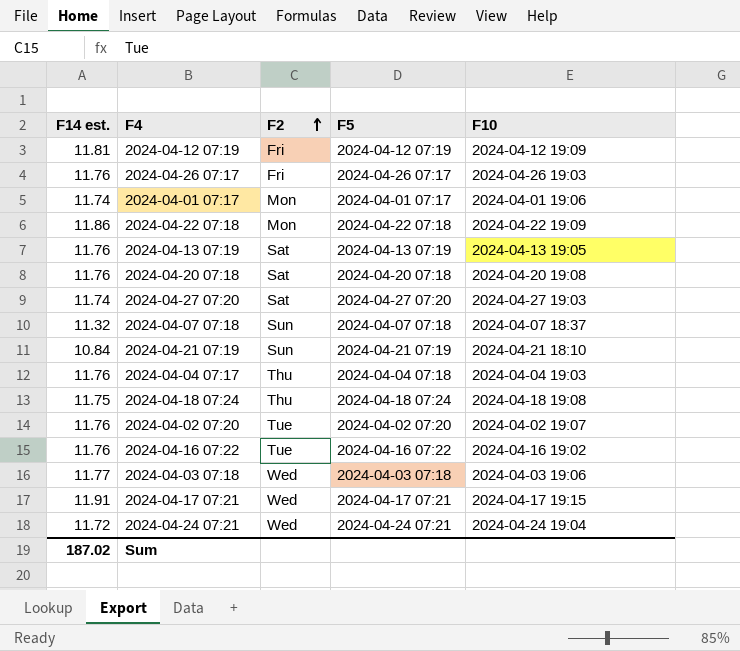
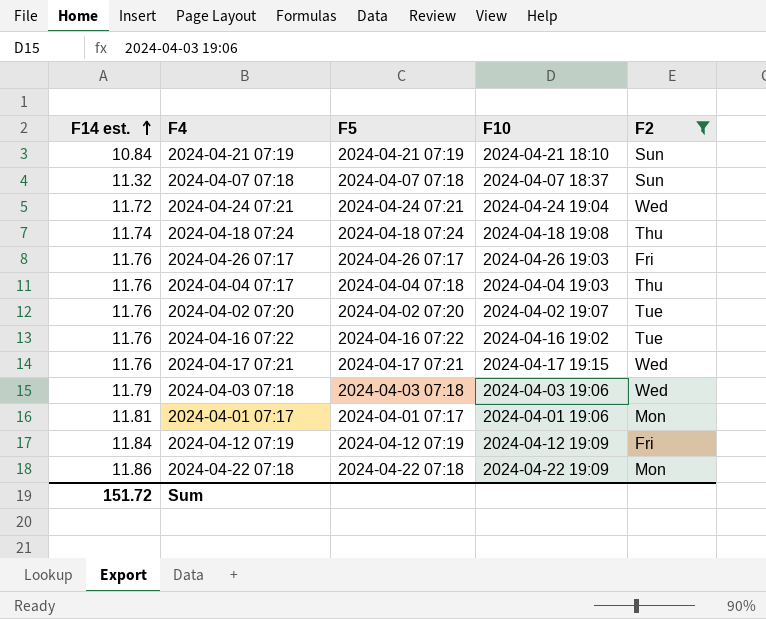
filter: none -> F2 != Sat
row order: F2 ascending -> F14 est. ascending
column F2 | position: 3 -> 5
2024-04-18 07:24 | F14 est.: 11.75 -> 11.74
2024-04-17 07:21 | F14 est.: 11.91 -> 11.76
2024-04-03 07:18 | F14 est.: 11.77 -> 11.79
2024-04-01 07:17 | F14 est.: 11.74 -> 11.81
2024-04-12 07:19 | F14 est.: 11.81 -> 11.84
Sum | F14 est.: 187.02 -> 151.72

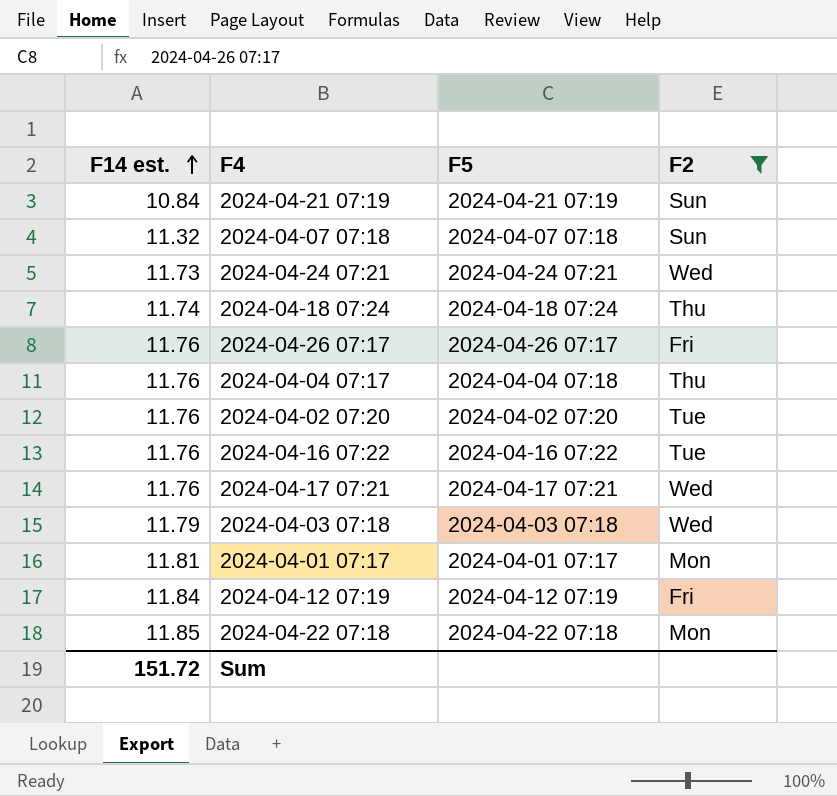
column F10 | position: 4 -> none
2024-04-24 07:21 | F14 est.: 11.72 -> 11.73
2024-04-22 07:18 | F14 est.: 11.86 -> 11.85

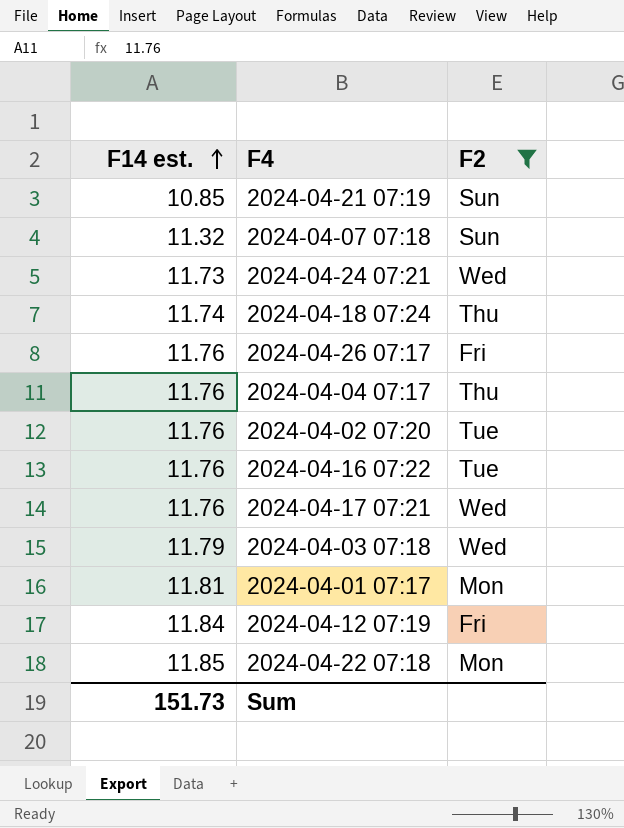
column F5 | position: 3 -> none
2024-04-21 07:19 | F14 est.: 10.84 -> 10.85
Sum | F14 est.: 151.72 -> 151.73

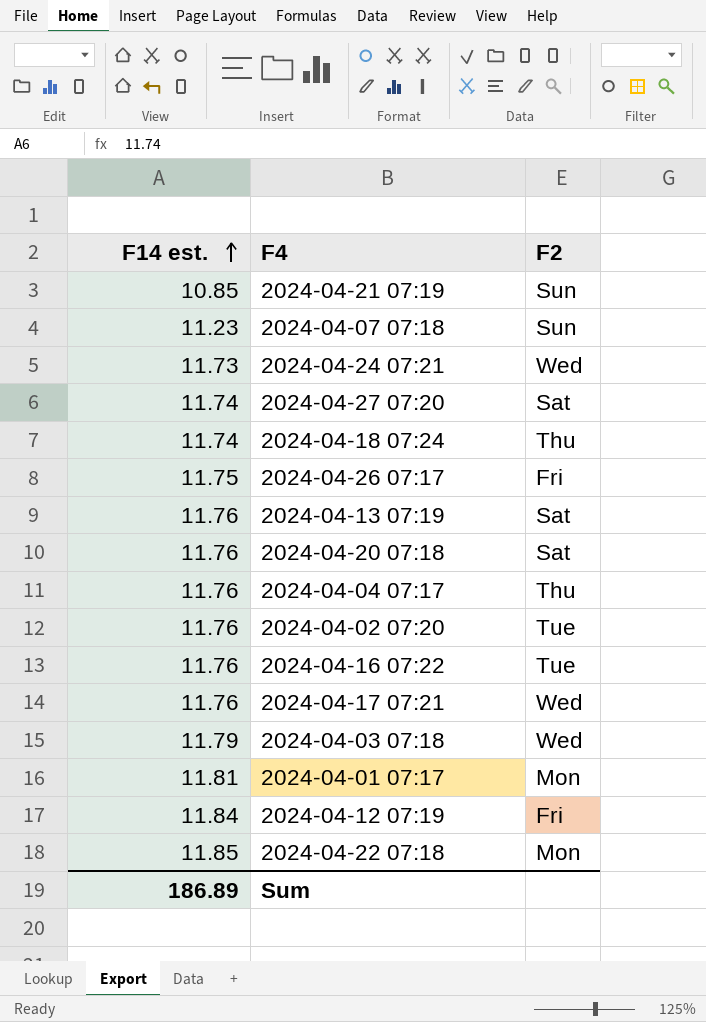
filter: F2 != Sat -> none
2024-04-07 07:18 | F14 est.: 11.32 -> 11.23
2024-04-26 07:17 | F14 est.: 11.76 -> 11.75
Sum | F14 est.: 151.73 -> 186.89

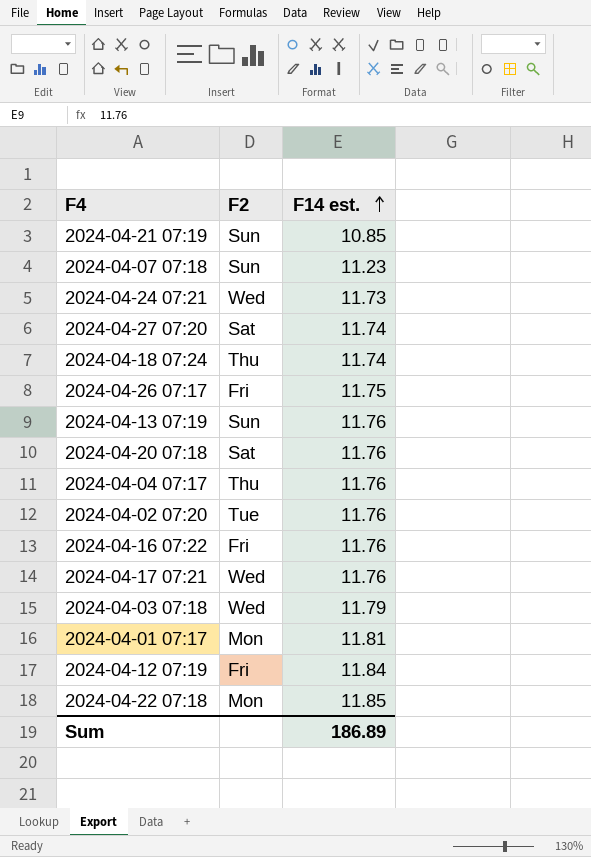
column F14 est. | position: 1 -> 3
2024-04-13 07:19 | F2: Sat -> Sun
2024-04-16 07:22 | F2: Tue -> Fri

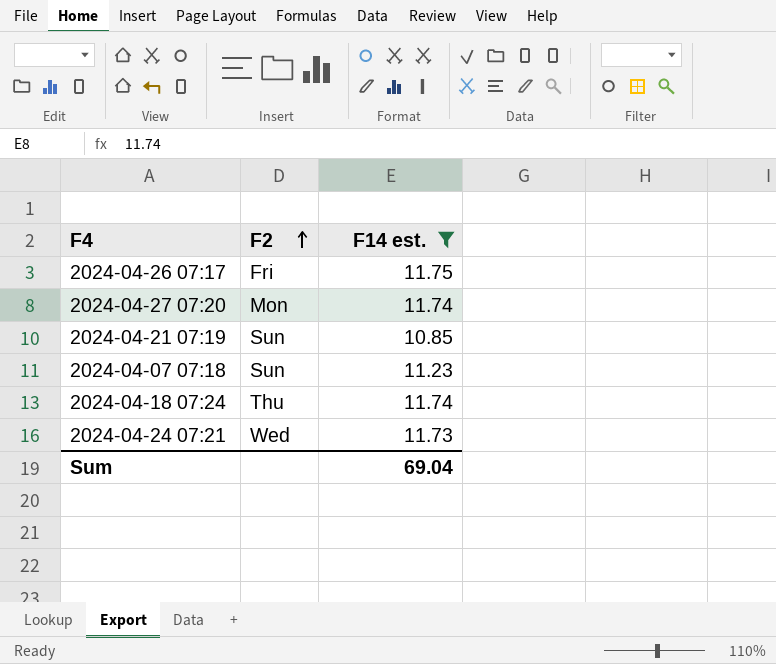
filter: none -> F14 est. <= 11.75
row order: F14 est. ascending -> F2 ascending
2024-04-27 07:20 | F2: Sat -> Mon
Sum | F14 est.: 186.89 -> 69.04

